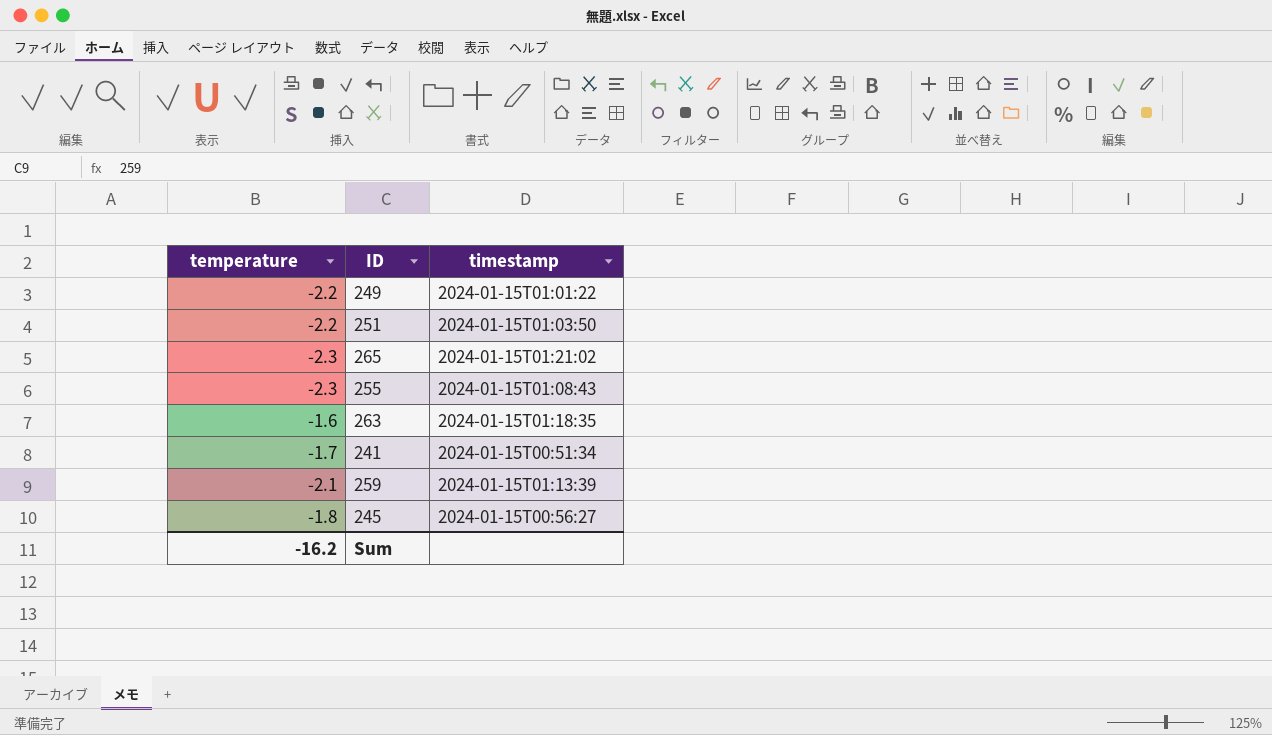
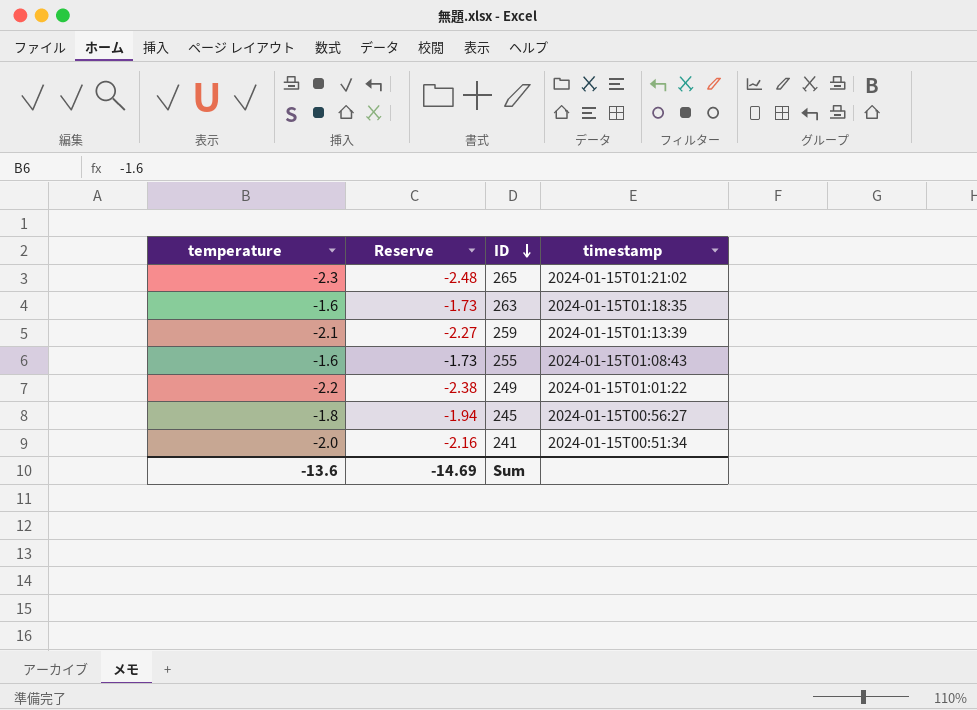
row order: none -> ID descending
column Reserve | formula: none -> [temperature] * 1.08
row 251: -2.2 | 2024-01-15T01:03:50 -> none
255 | temperature: -2.3 -> -1.6
241 | temperature: -1.7 -> -2.0
Sum | temperature: -16.2 -> -13.6

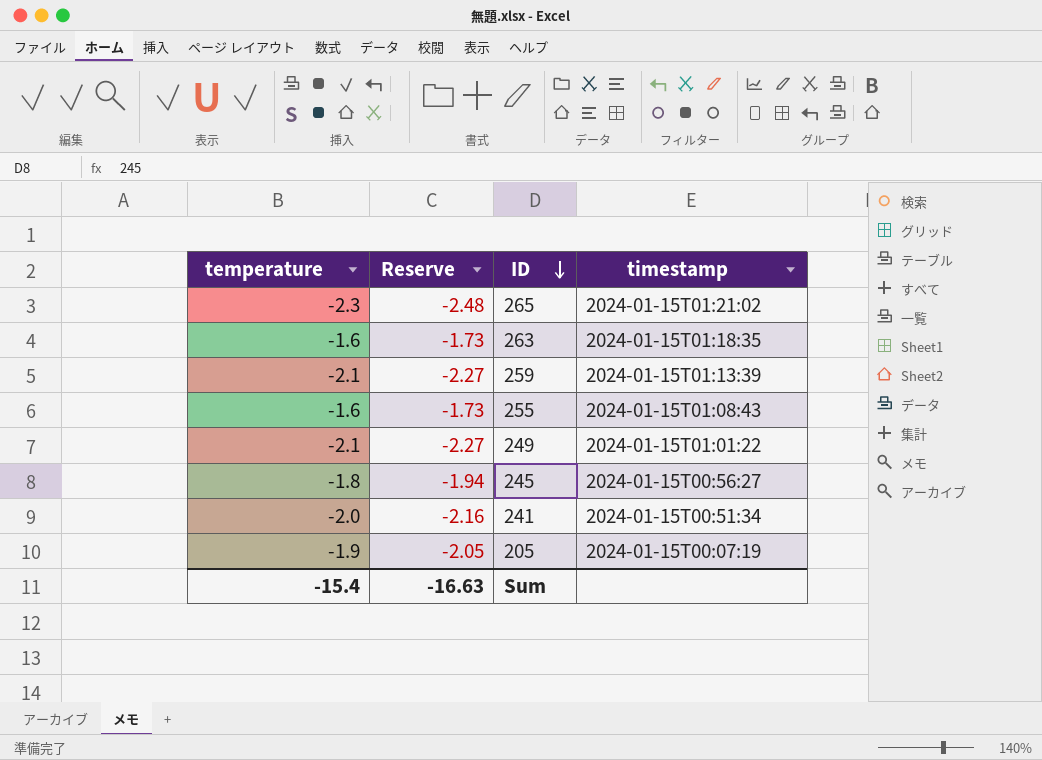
249 | temperature: -2.2 -> -2.1
249 | Reserve: -2.38 -> -2.27
row 205: none -> -1.9 | -2.05 | 2024-01-15T00:07:19
Sum | temperature: -13.6 -> -15.4
Sum | Reserve: -14.69 -> -16.63

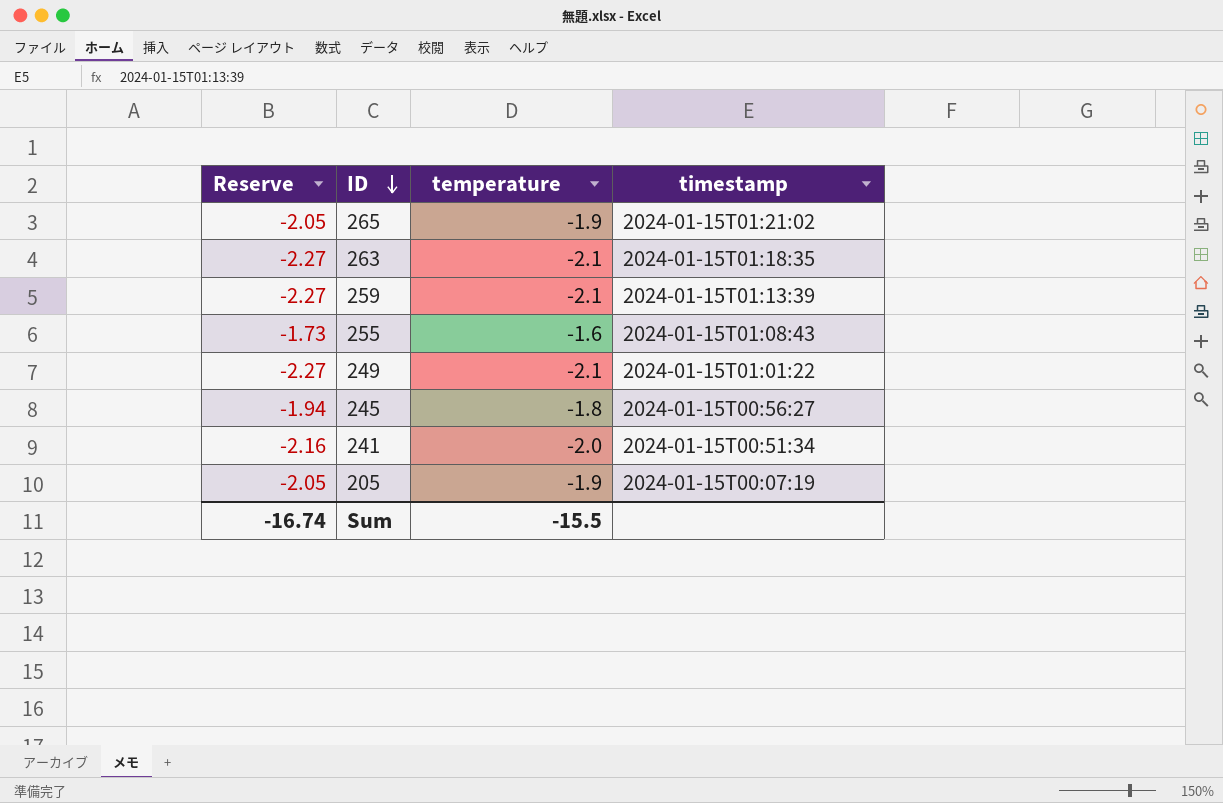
column temperature | position: 1 -> 3
265 | Reserve: -2.48 -> -2.05
265 | temperature: -2.3 -> -1.9
263 | Reserve: -1.73 -> -2.27
263 | temperature: -1.6 -> -2.1
Sum | Reserve: -16.63 -> -16.74
Sum | temperature: -15.4 -> -15.5

